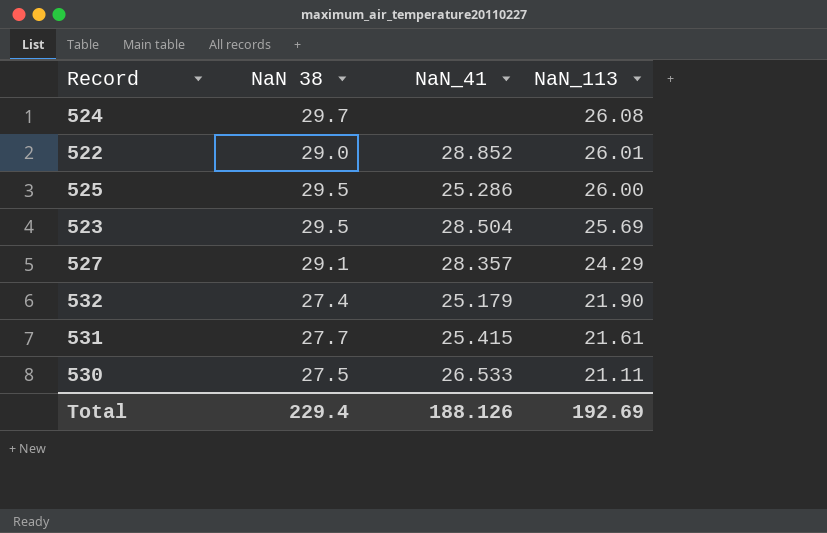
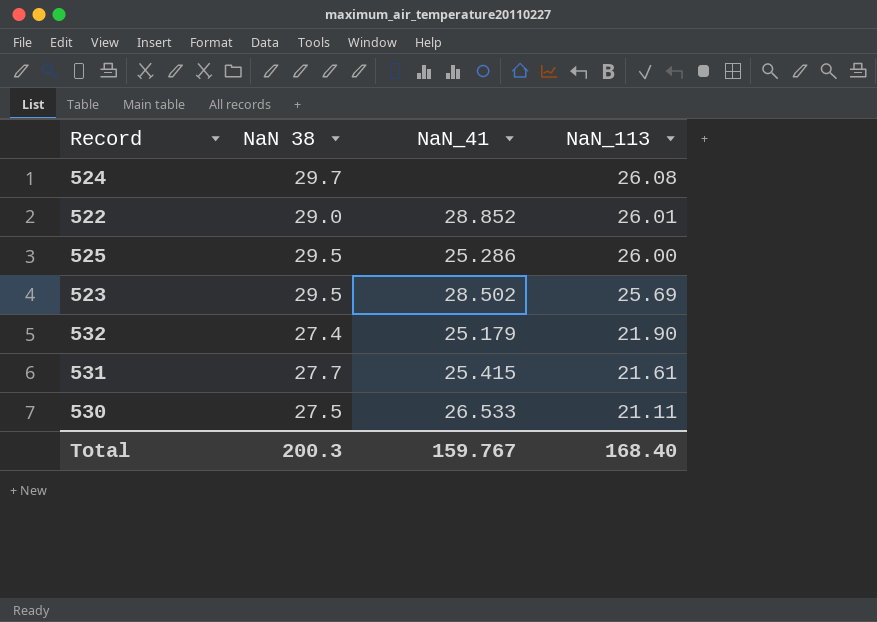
row 527: 29.1 | 28.357 | 24.29 -> none
523 | NaN_41: 28.504 -> 28.502
Total | NaN 38: 229.4 -> 200.3
Total | NaN_41: 188.126 -> 159.767
Total | NaN_113: 192.69 -> 168.40

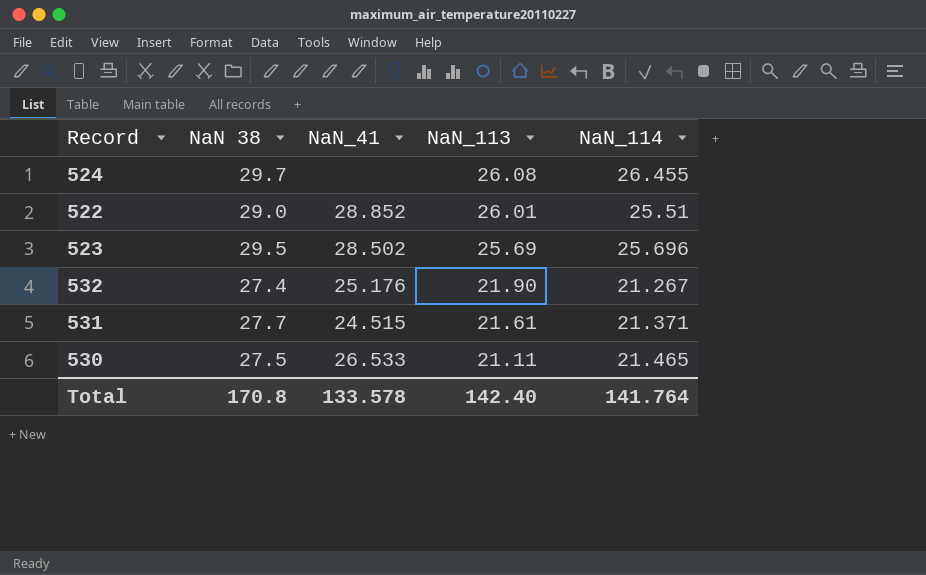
column NaN_114 | position: none -> 5
row 525: 29.5 | 25.286 | 26.00 -> none
532 | NaN_41: 25.179 -> 25.176
531 | NaN_41: 25.415 -> 24.515
Total | NaN 38: 200.3 -> 170.8
Total | NaN_41: 159.767 -> 133.578
Total | NaN_113: 168.40 -> 142.40

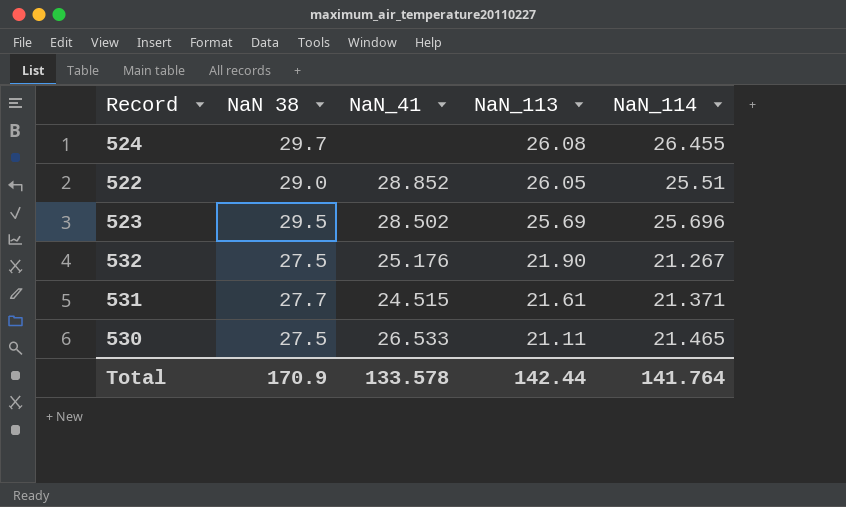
522 | NaN_113: 26.01 -> 26.05
532 | NaN 38: 27.4 -> 27.5
Total | NaN 38: 170.8 -> 170.9
Total | NaN_113: 142.40 -> 142.44

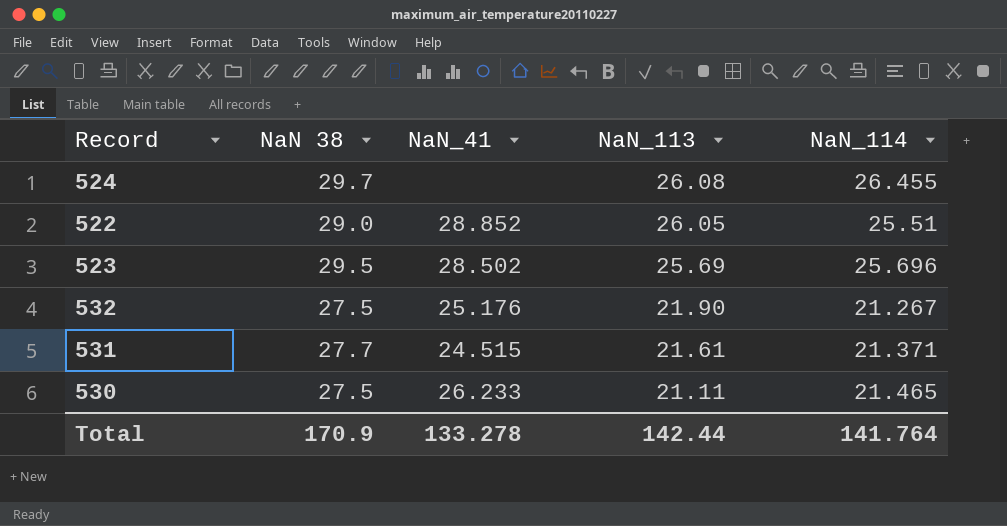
530 | NaN_41: 26.533 -> 26.233
Total | NaN_41: 133.578 -> 133.278

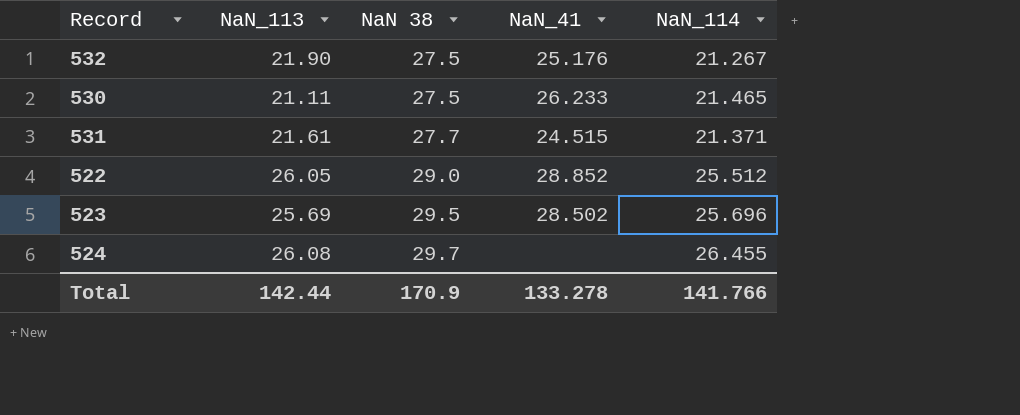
row order: NaN_113 descending -> NaN 38 ascending
column NaN_113 | position: 4 -> 2
522 | NaN_114: 25.51 -> 25.512
Total | NaN_114: 141.764 -> 141.766

